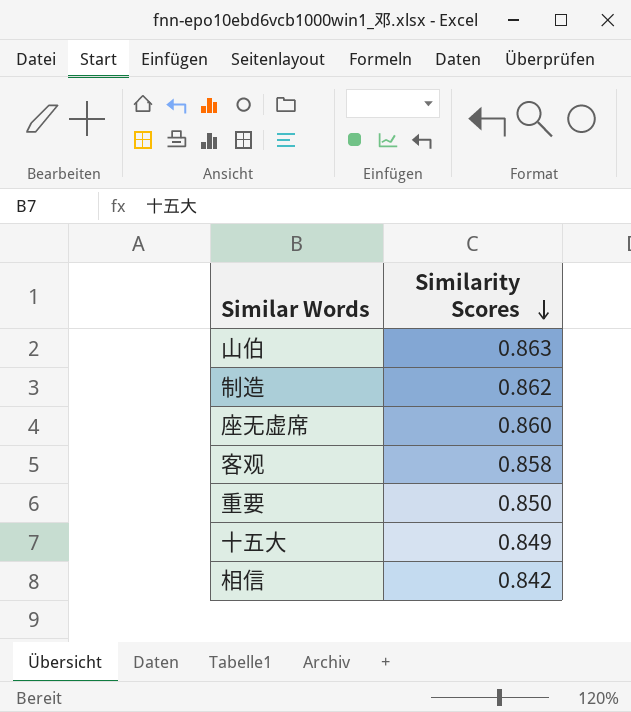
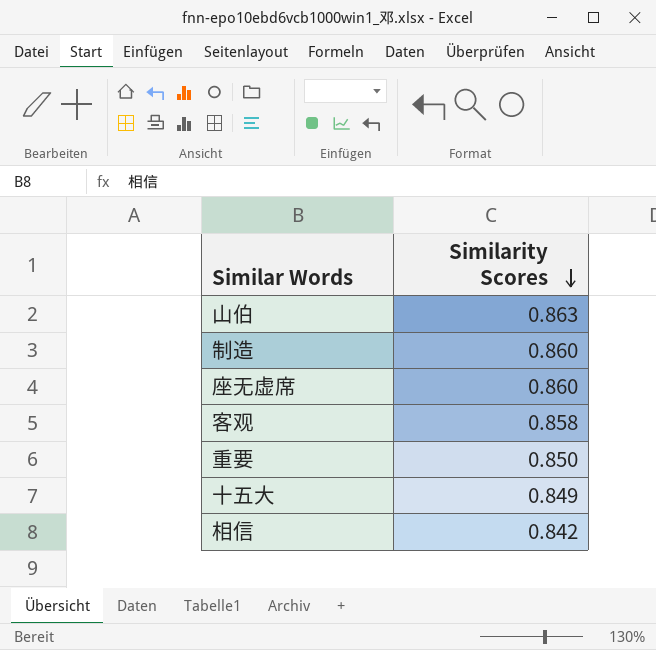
制造 | Similarity Scores: 0.862 -> 0.860

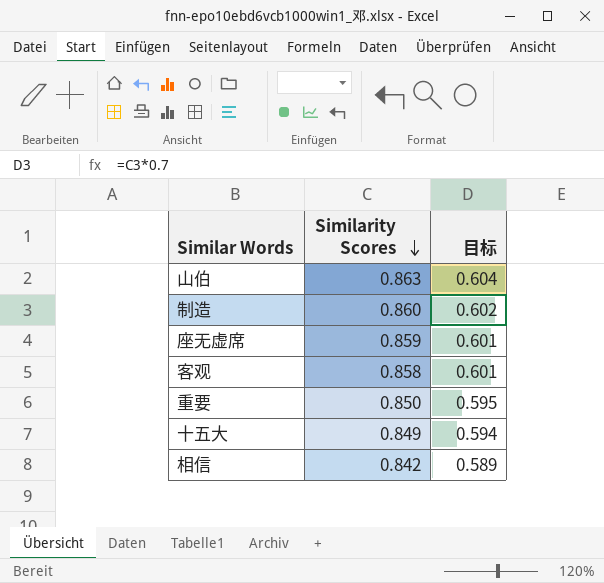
column 目标 | formula: none -> [Similarity Scores] * 0.7
座无虚席 | Similarity Scores: 0.860 -> 0.859

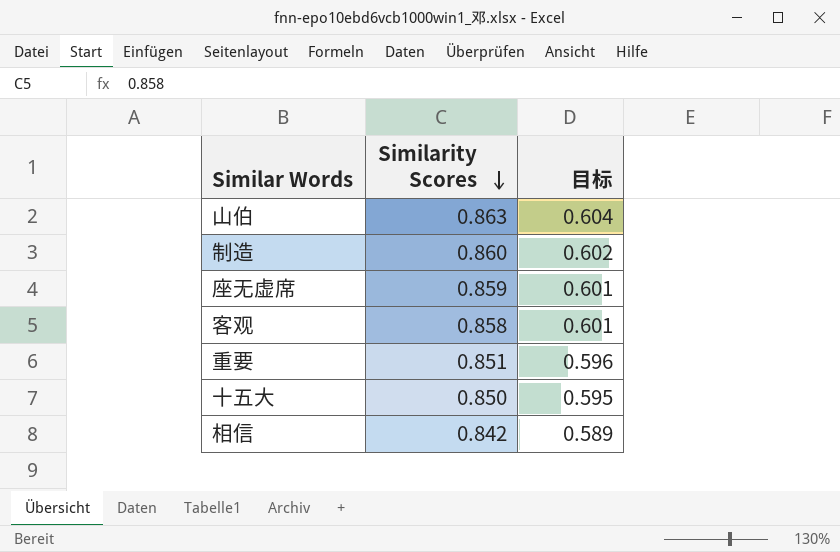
重要 | Similarity Scores: 0.850 -> 0.851
重要 | 目标: 0.595 -> 0.596
十五大 | Similarity Scores: 0.849 -> 0.850
十五大 | 目标: 0.594 -> 0.595

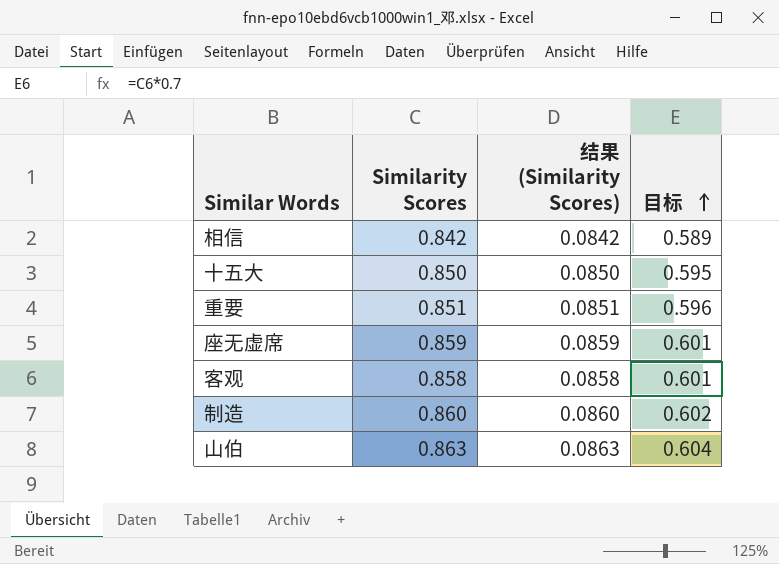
row order: Similarity Scores descending -> 目标 ascending
column 结果 (Similarity Scores) | formula: none -> [Similarity Scores] * 0.1

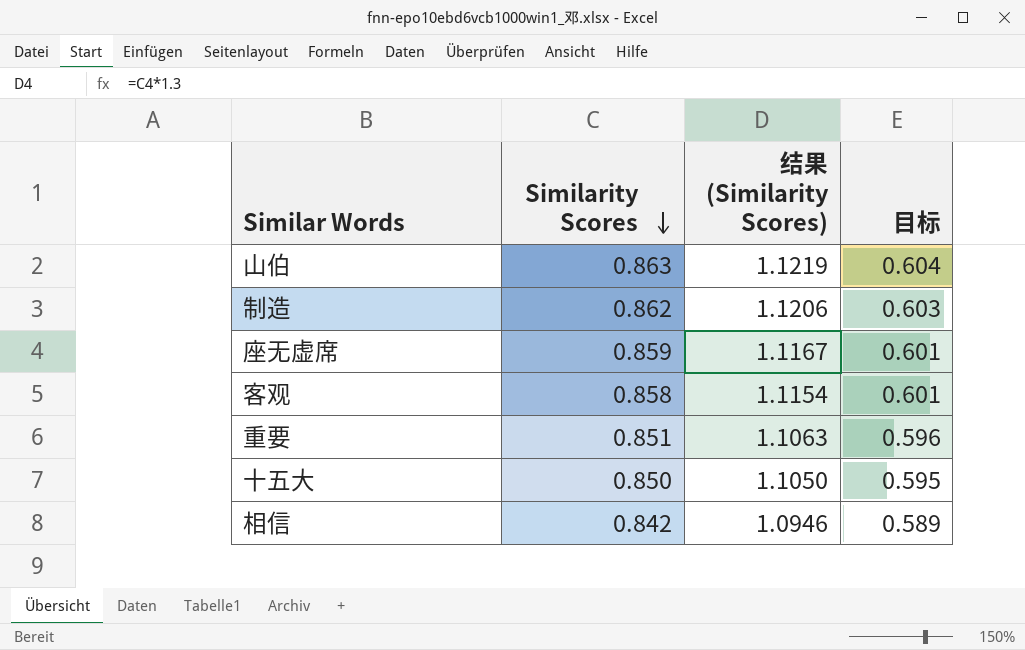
row order: 目标 ascending -> Similarity Scores descending
column 结果 (Similarity Scores) | formula: [Similarity Scores] * 0.1 -> [Similarity Scores] * 1.3
制造 | Similarity Scores: 0.860 -> 0.862
制造 | 目标: 0.602 -> 0.603

